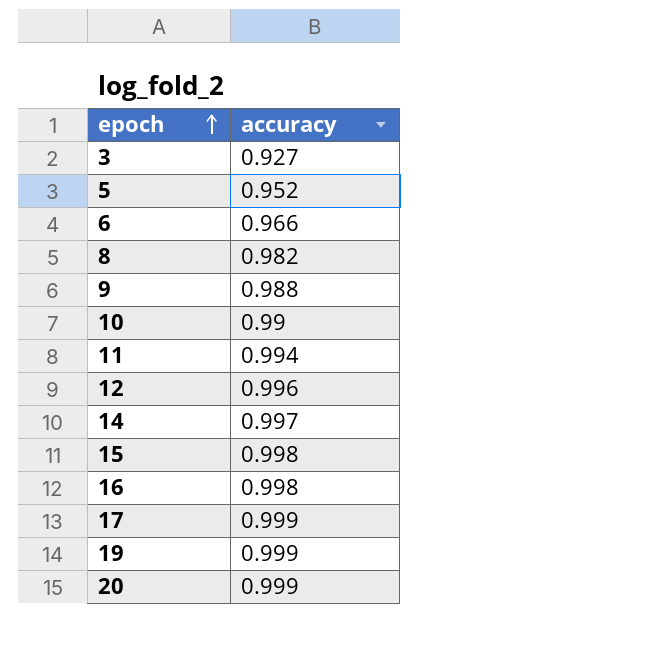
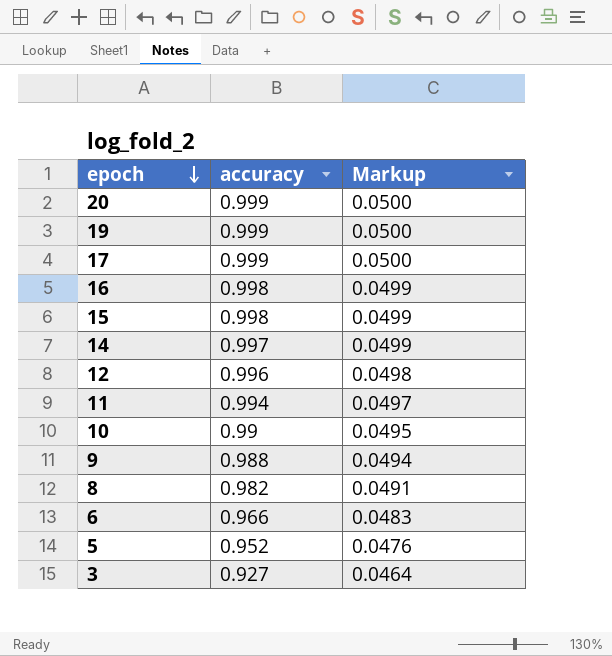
row order: epoch ascending -> epoch descending
column Markup | formula: none -> [accuracy] * 0.05

